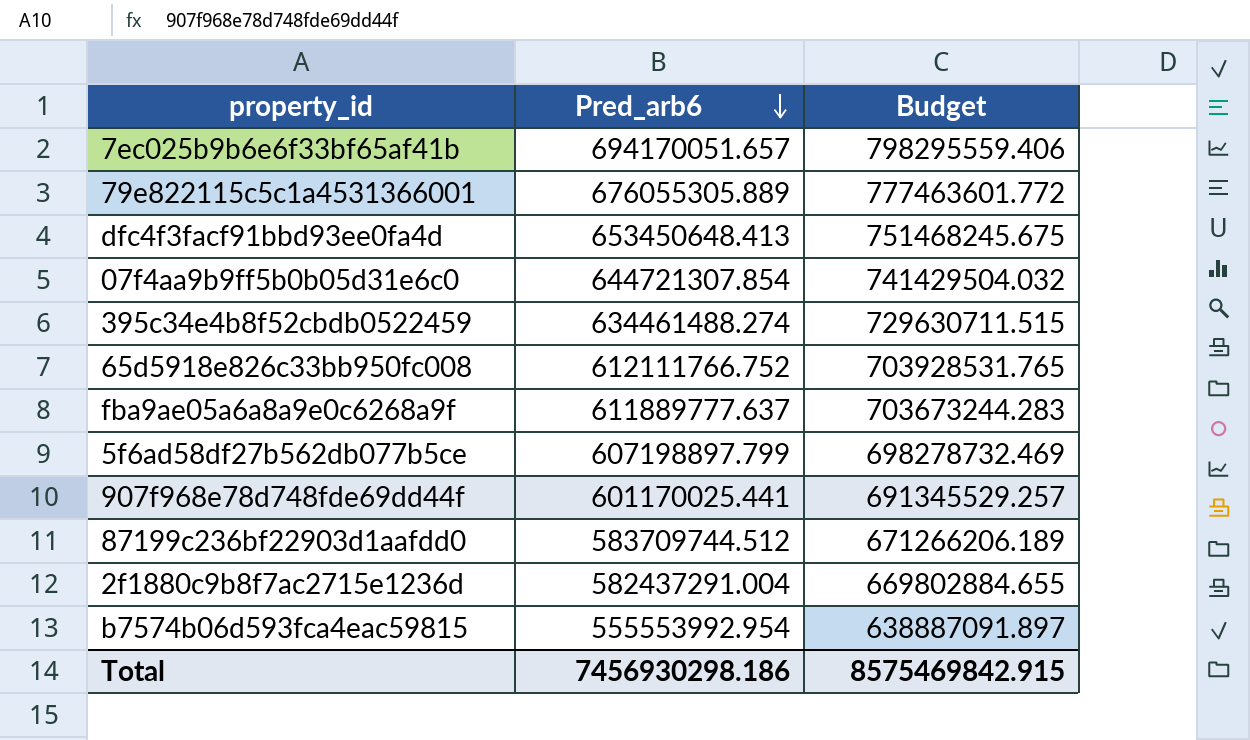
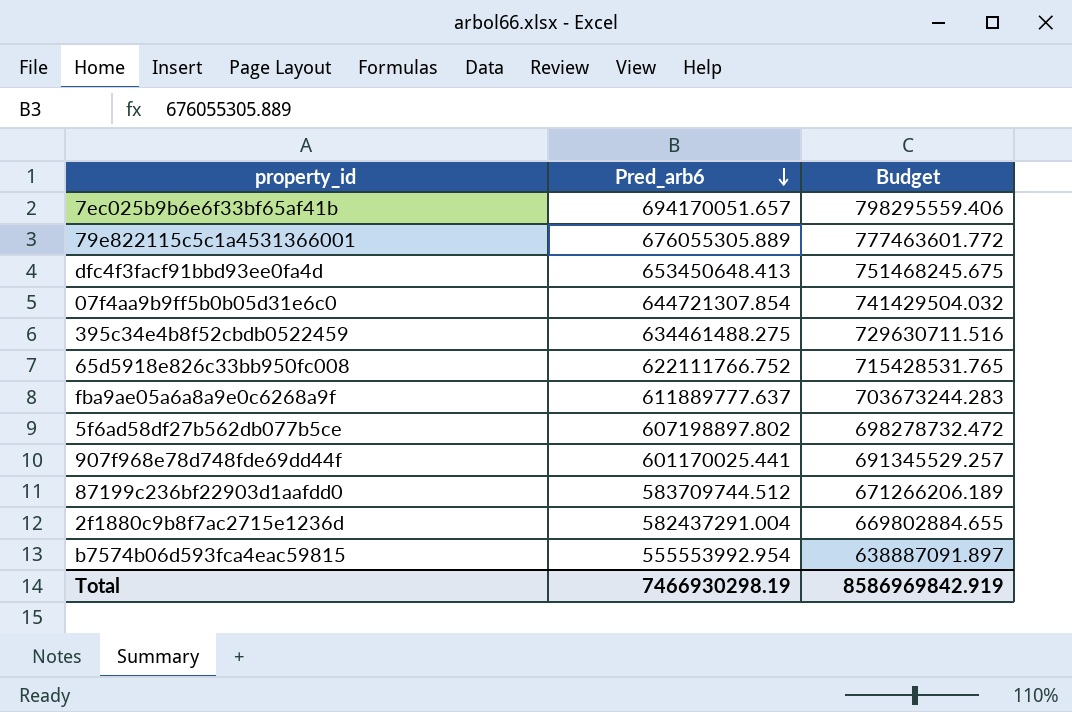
395c34e4b8f52cbdb0522459 | Pred_arb6: 634461488.274 -> 634461488.275
395c34e4b8f52cbdb0522459 | Budget: 729630711.515 -> 729630711.516
65d5918e826c33bb950fc008 | Pred_arb6: 612111766.752 -> 622111766.752
65d5918e826c33bb950fc008 | Budget: 703928531.765 -> 715428531.765
5f6ad58df27b562db077b5ce | Pred_arb6: 607198897.799 -> 607198897.802
5f6ad58df27b562db077b5ce | Budget: 698278732.469 -> 698278732.472
Total | Pred_arb6: 7456930298.186 -> 7466930298.19
Total | Budget: 8575469842.915 -> 8586969842.919

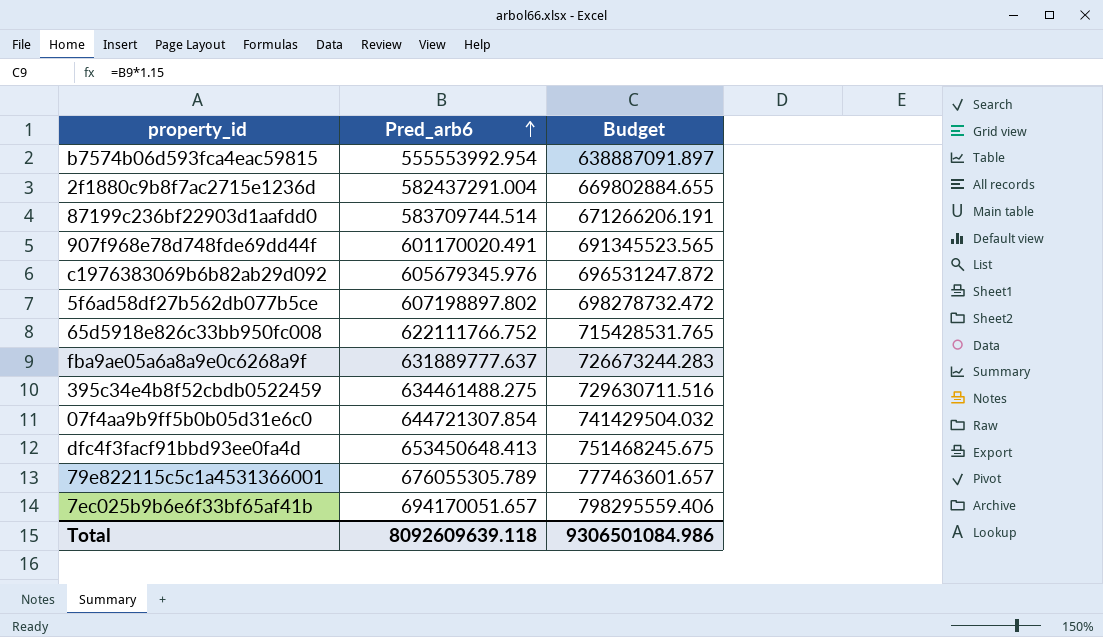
row order: Pred_arb6 descending -> Pred_arb6 ascending
87199c236bf22903d1aafdd0 | Pred_arb6: 583709744.512 -> 583709744.514
87199c236bf22903d1aafdd0 | Budget: 671266206.189 -> 671266206.191
907f968e78d748fde69dd44f | Pred_arb6: 601170025.441 -> 601170020.491
907f968e78d748fde69dd44f | Budget: 691345529.257 -> 691345523.565
row c1976383069b6b82ab29d092: none -> 605679345.976 | 696531247.872
fba9ae05a6a8a9e0c6268a9f | Pred_arb6: 611889777.637 -> 631889777.637
fba9ae05a6a8a9e0c6268a9f | Budget: 703673244.283 -> 726673244.283
79e822115c5c1a4531366001 | Pred_arb6: 676055305.889 -> 676055305.789
79e822115c5c1a4531366001 | Budget: 777463601.772 -> 777463601.657
Total | Pred_arb6: 7466930298.19 -> 8092609639.118
Total | Budget: 8586969842.919 -> 9306501084.986

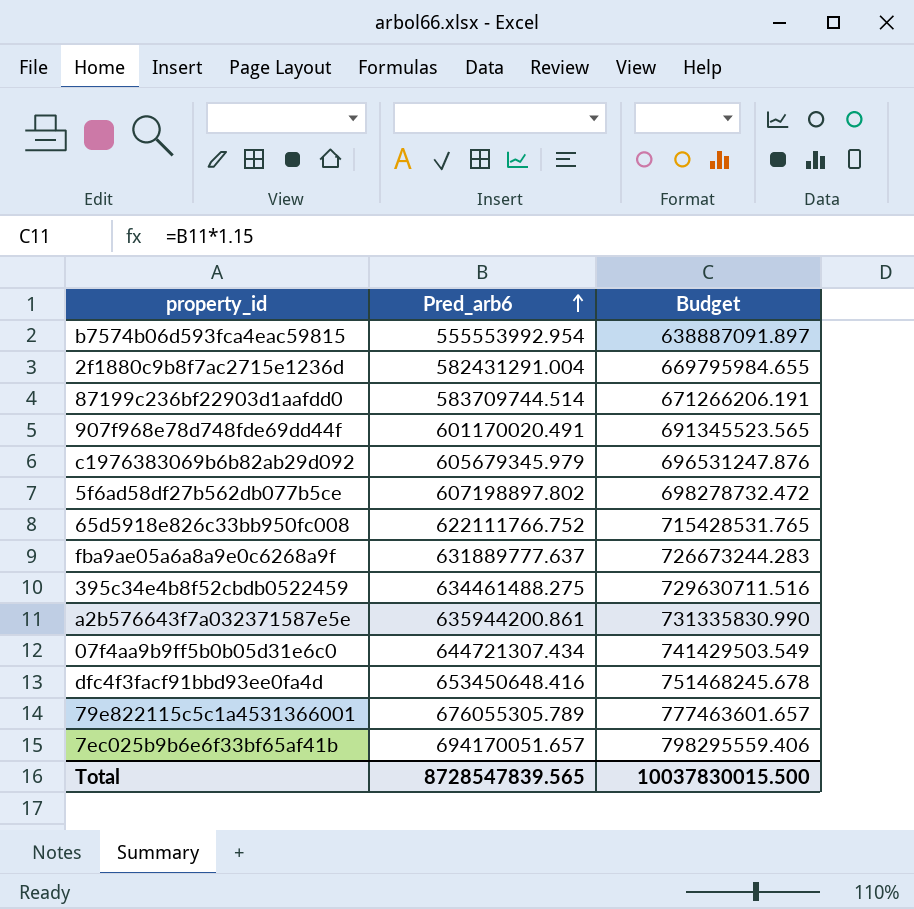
2f1880c9b8f7ac2715e1236d | Pred_arb6: 582437291.004 -> 582431291.004
2f1880c9b8f7ac2715e1236d | Budget: 669802884.655 -> 669795984.655
c1976383069b6b82ab29d092 | Pred_arb6: 605679345.976 -> 605679345.979
c1976383069b6b82ab29d092 | Budget: 696531247.872 -> 696531247.876
row a2b576643f7a032371587e5e: none -> 635944200.861 | 731335830.990
07f4aa9b9ff5b0b05d31e6c0 | Pred_arb6: 644721307.854 -> 644721307.434
07f4aa9b9ff5b0b05d31e6c0 | Budget: 741429504.032 -> 741429503.549
dfc4f3facf91bbd93ee0fa4d | Pred_arb6: 653450648.413 -> 653450648.416
dfc4f3facf91bbd93ee0fa4d | Budget: 751468245.675 -> 751468245.678
Total | Pred_arb6: 8092609639.118 -> 8728547839.565
Total | Budget: 9306501084.986 -> 10037830015.500

